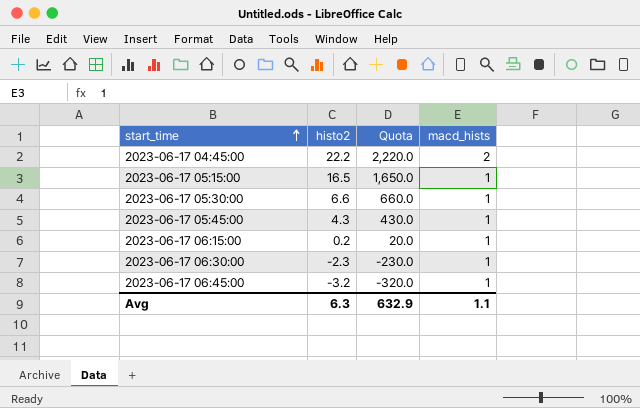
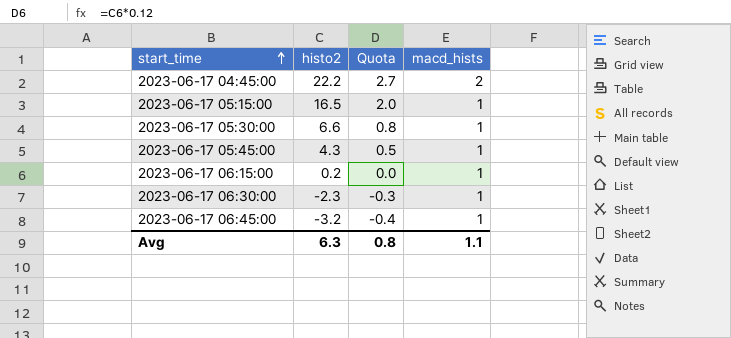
column Quota | formula: [histo2] * 100 -> [histo2] * 0.12
Avg | Quota: 632.9 -> 0.8

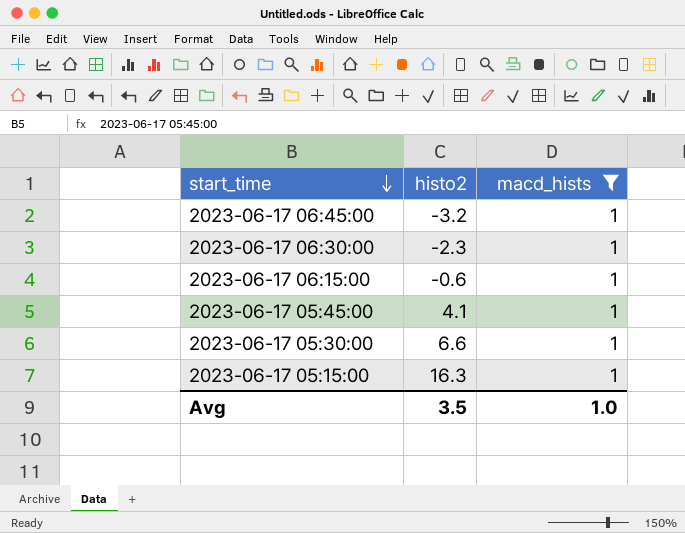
filter: none -> macd_hists = 1
row order: start_time ascending -> start_time descending
column Quota | formula: [histo2] * 0.12 -> none
2023-06-17 06:15:00 | histo2: 0.2 -> -0.6
2023-06-17 05:45:00 | histo2: 4.3 -> 4.1
2023-06-17 05:15:00 | histo2: 16.5 -> 16.3
Avg | histo2: 6.3 -> 3.5
Avg | macd_hists: 1.1 -> 1.0

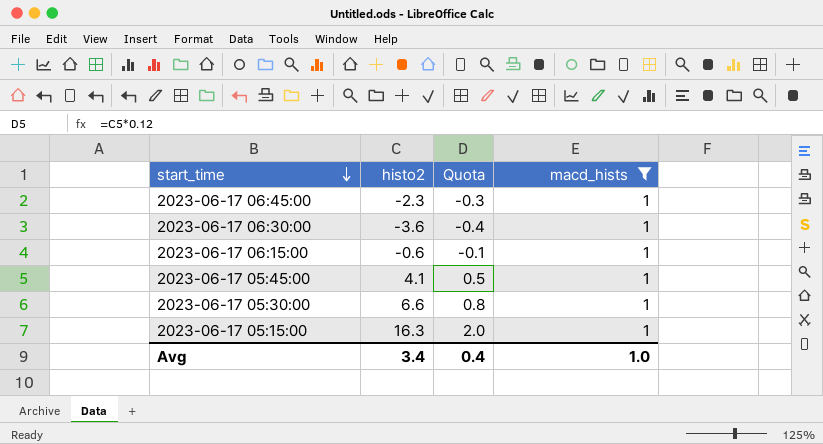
column Quota | formula: none -> [histo2] * 0.12
2023-06-17 06:45:00 | histo2: -3.2 -> -2.3
2023-06-17 06:30:00 | histo2: -2.3 -> -3.6
Avg | histo2: 3.5 -> 3.4

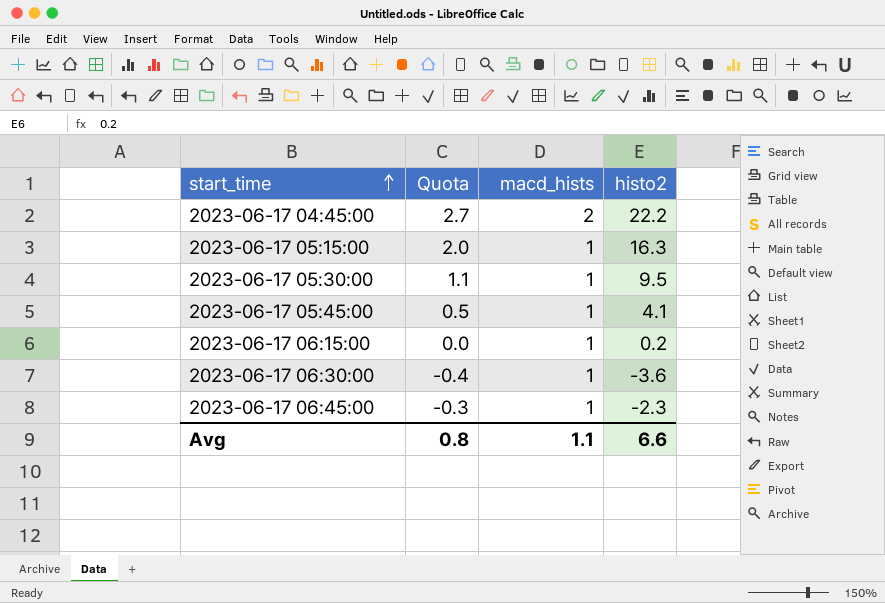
filter: macd_hists = 1 -> none
row order: start_time descending -> start_time ascending
column histo2 | position: 2 -> 4
2023-06-17 05:30:00 | Quota: 0.8 -> 1.1
2023-06-17 05:30:00 | histo2: 6.6 -> 9.5
2023-06-17 06:15:00 | Quota: -0.1 -> 0.0
2023-06-17 06:15:00 | histo2: -0.6 -> 0.2
Avg | Quota: 0.4 -> 0.8
Avg | macd_hists: 1.0 -> 1.1
Avg | histo2: 3.4 -> 6.6

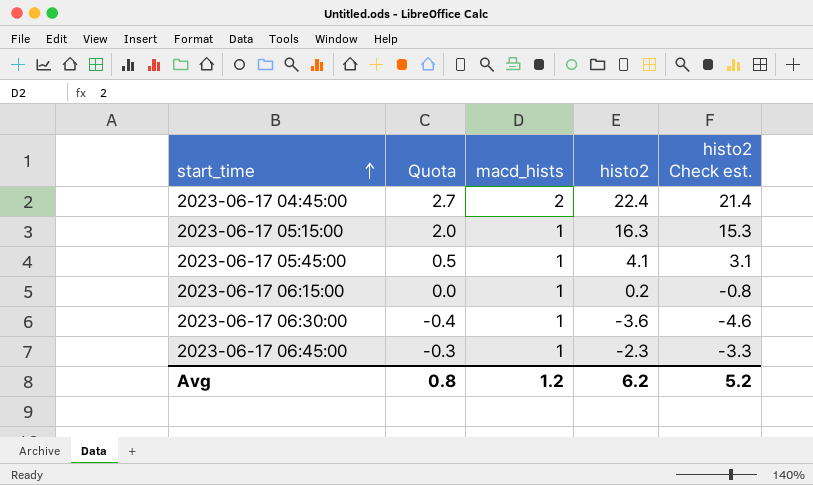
column histo2 Check est. | formula: none -> [histo2] - 1
row 2023-06-17 05:30:00: 1.1 | 1 | 9.5 -> none
2023-06-17 04:45:00 | histo2: 22.2 -> 22.4
Avg | macd_hists: 1.1 -> 1.2
Avg | histo2: 6.6 -> 6.2

